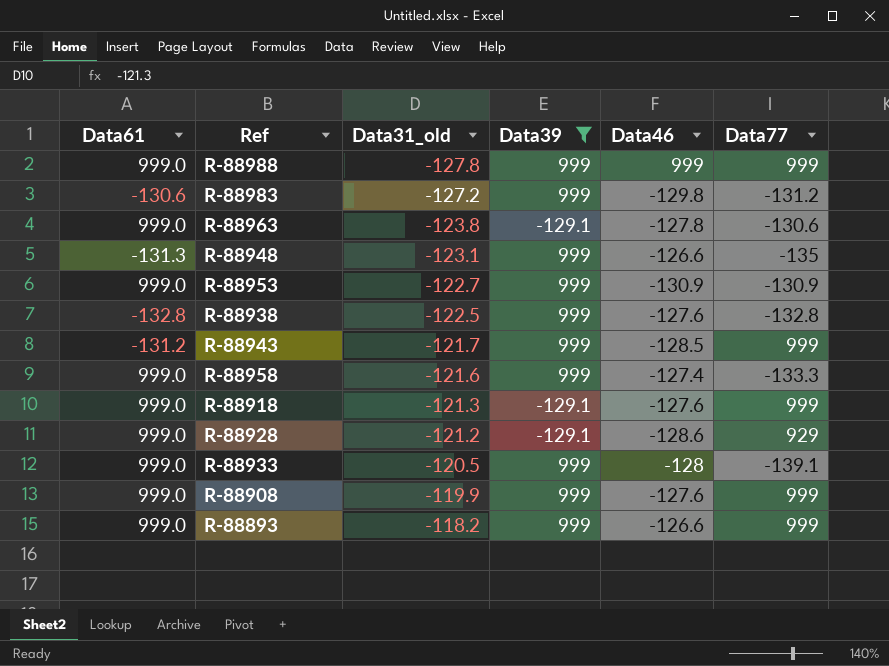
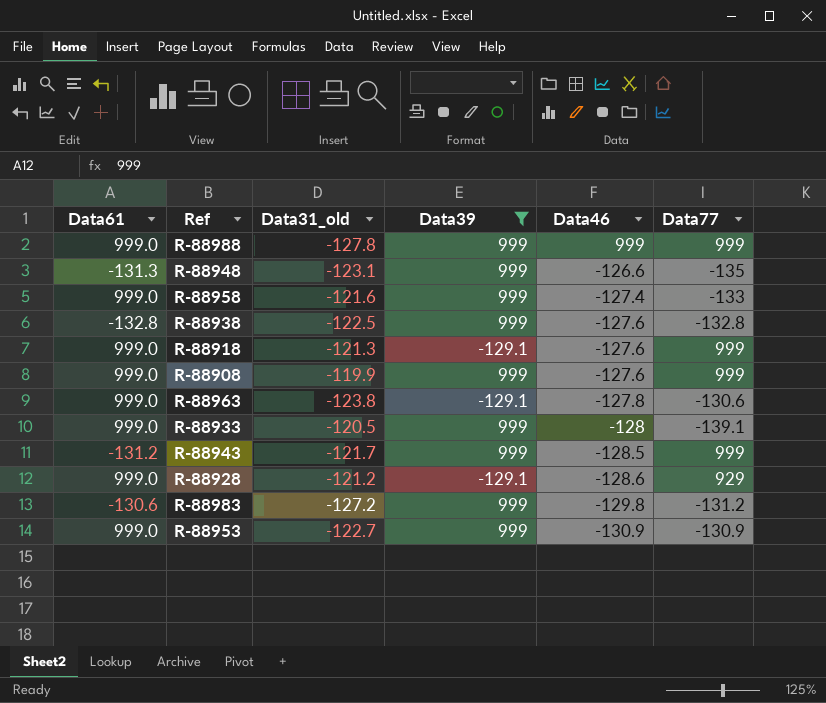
row order: Data31_old ascending -> Data46 descending
row R-88893: 999.0 | -118.2 | 999 | -126.6 | 999 -> none
R-88958 | Data77: -133.3 -> -133

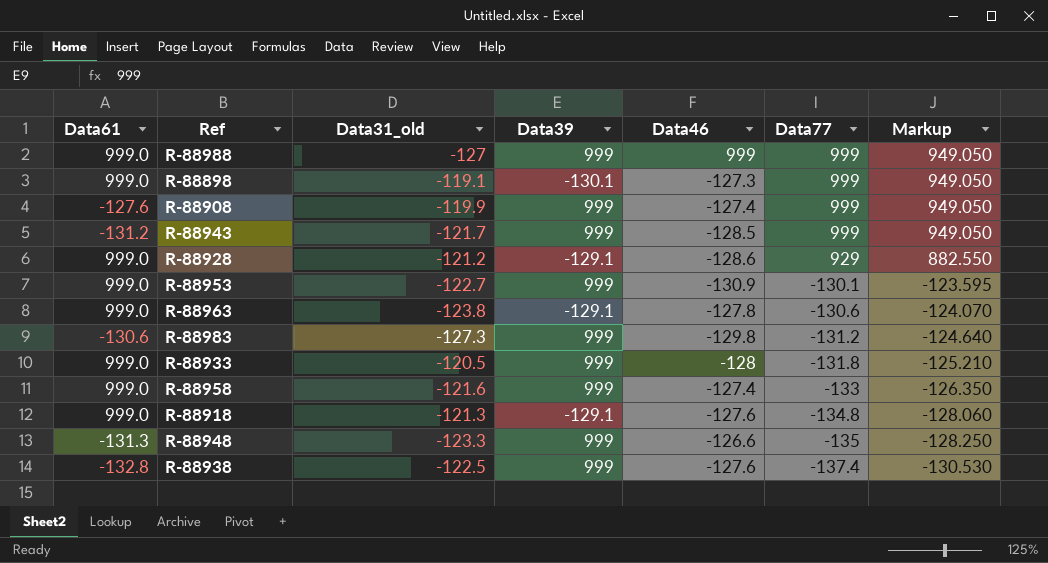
filter: Data39 != -130.1 -> none
row order: Data46 descending -> Data77 descending
column Markup | formula: none -> [Data77] * 0.95
R-88988 | Data31_old: -127.8 -> -127
R-88908 | Data61: 999.0 -> -127.6
R-88908 | Data46: -127.6 -> -127.4
R-88953 | Data77: -130.9 -> -130.1
R-88983 | Data31_old: -127.2 -> -127.3
R-88933 | Data77: -139.1 -> -131.8
R-88918 | Data77: 999 -> -134.8
R-88948 | Data31_old: -123.1 -> -123.3
R-88938 | Data77: -132.8 -> -137.4

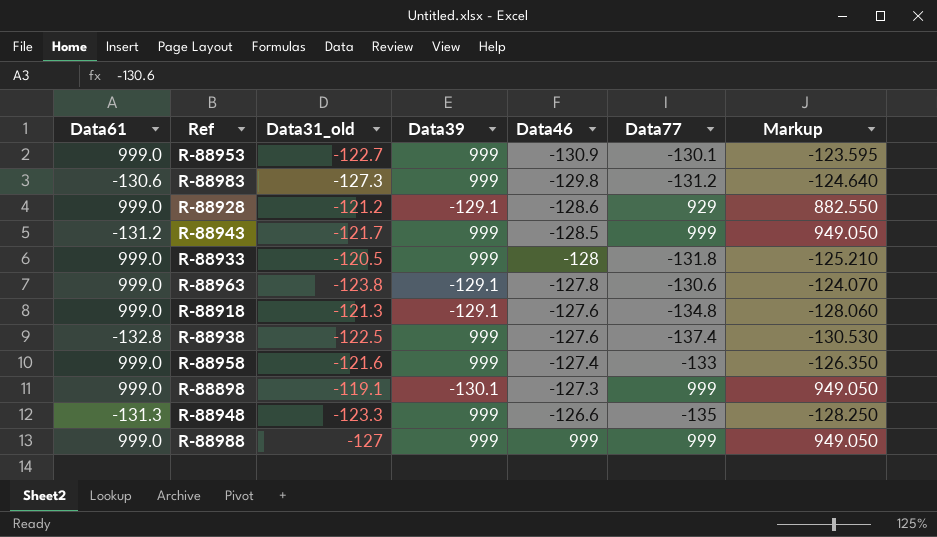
row order: Data77 descending -> Data46 ascending
row R-88908: -127.6 | -119.9 | 999 | -127.4 | 999 | 949.050 -> none

